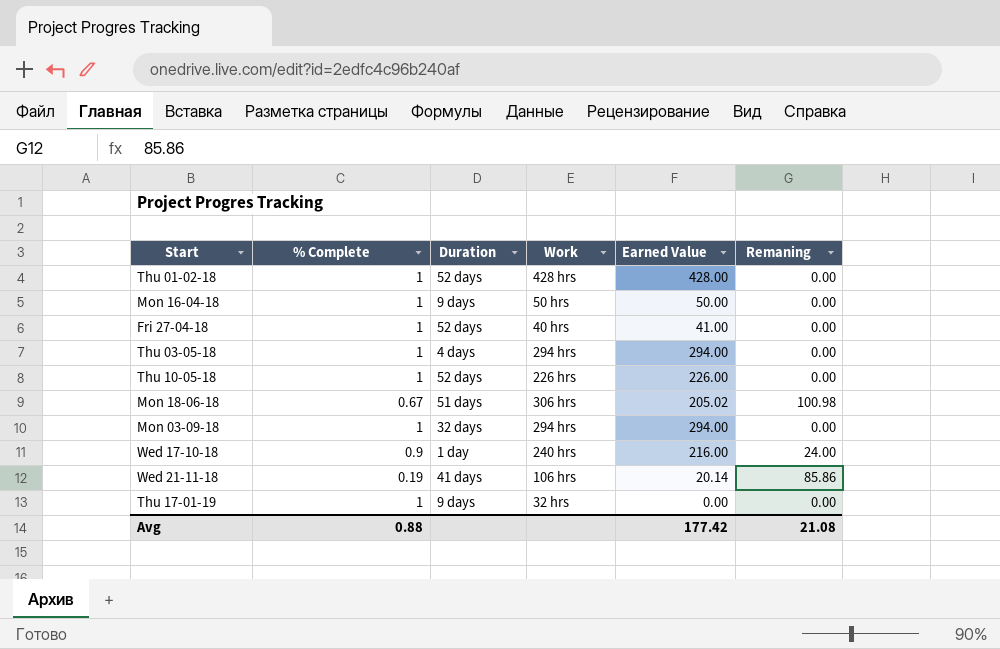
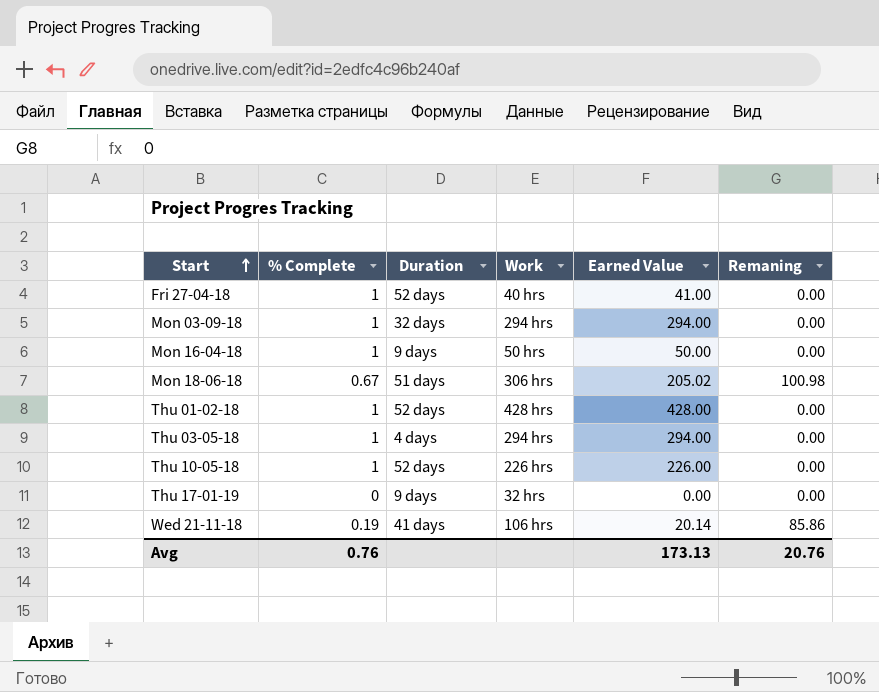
row order: none -> Start ascending
row Wed 17-10-18: 0.9 | 1 day | 240 hrs | 216.00 | 24.00 -> none
Thu 17-01-19 | % Complete: 1 -> 0
Avg | % Complete: 0.88 -> 0.76
Avg | Earned Value: 177.42 -> 173.13
Avg | Remaning: 21.08 -> 20.76

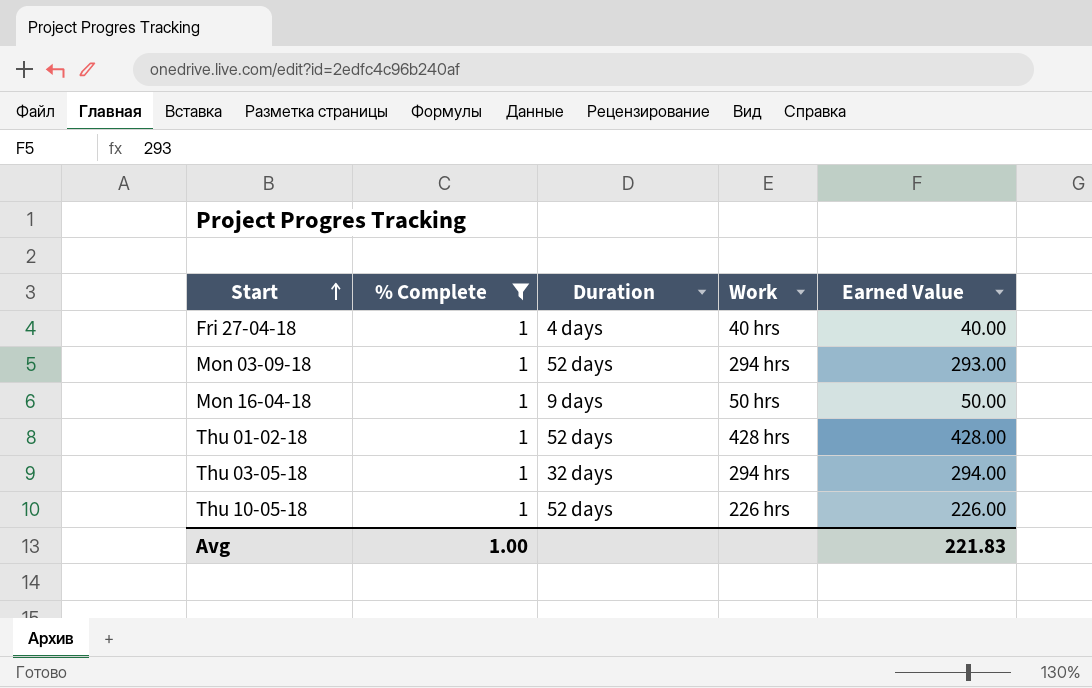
filter: none -> % Complete = 1
column Remaning | position: 6 -> none
Fri 27-04-18 | Duration: 52 days -> 4 days
Fri 27-04-18 | Earned Value: 41.00 -> 40.00
Mon 03-09-18 | Duration: 32 days -> 52 days
Mon 03-09-18 | Earned Value: 294.00 -> 293.00
Thu 03-05-18 | Duration: 4 days -> 32 days
Avg | % Complete: 0.76 -> 1.00
Avg | Earned Value: 173.13 -> 221.83

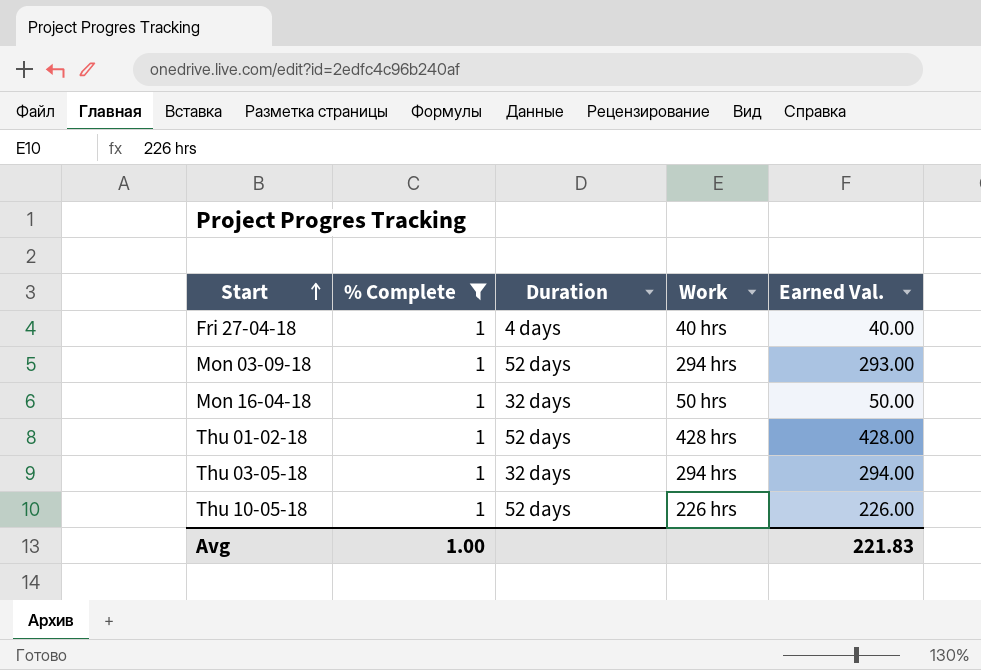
column name: Earned Value -> Earned Val.
Mon 16-04-18 | Duration: 9 days -> 32 days

